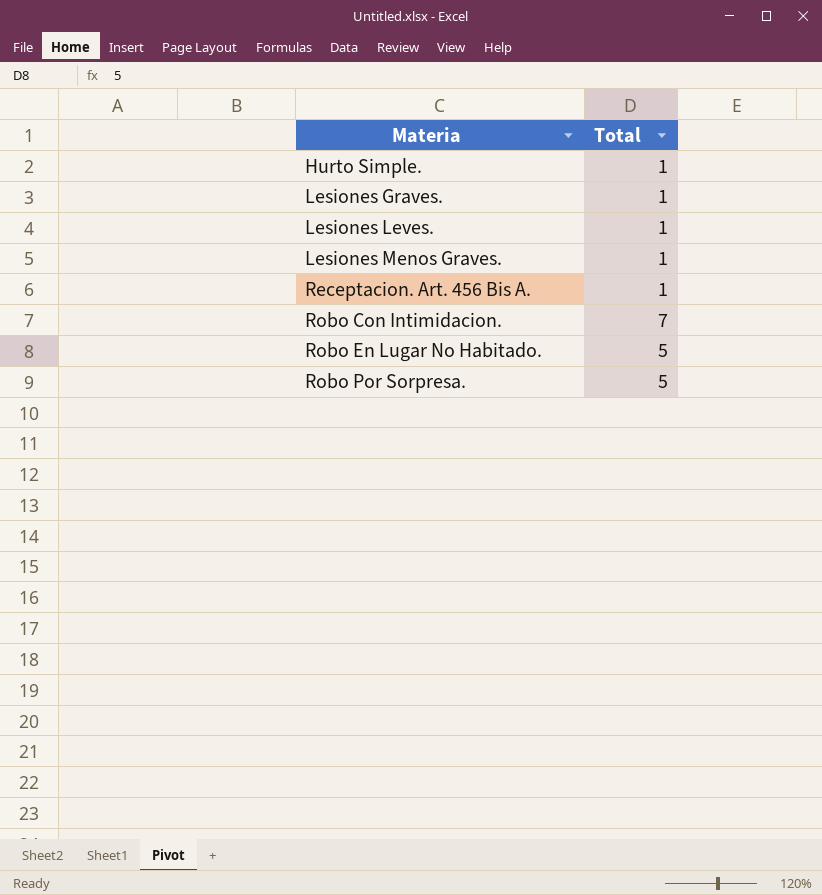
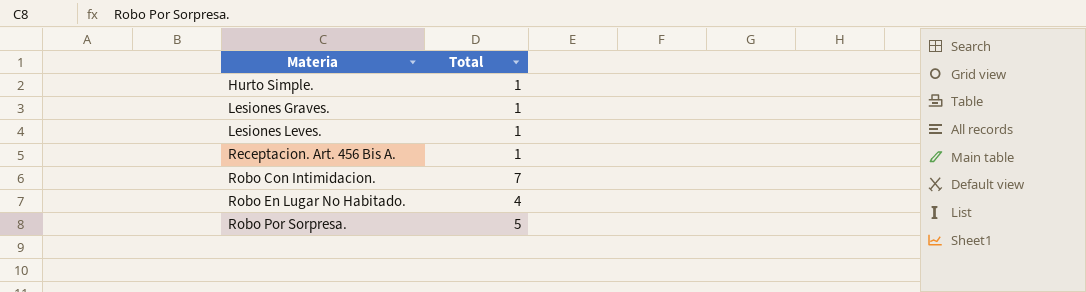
row Lesiones Menos Graves.: 1 -> none
Robo En Lugar No Habitado. | Total: 5 -> 4

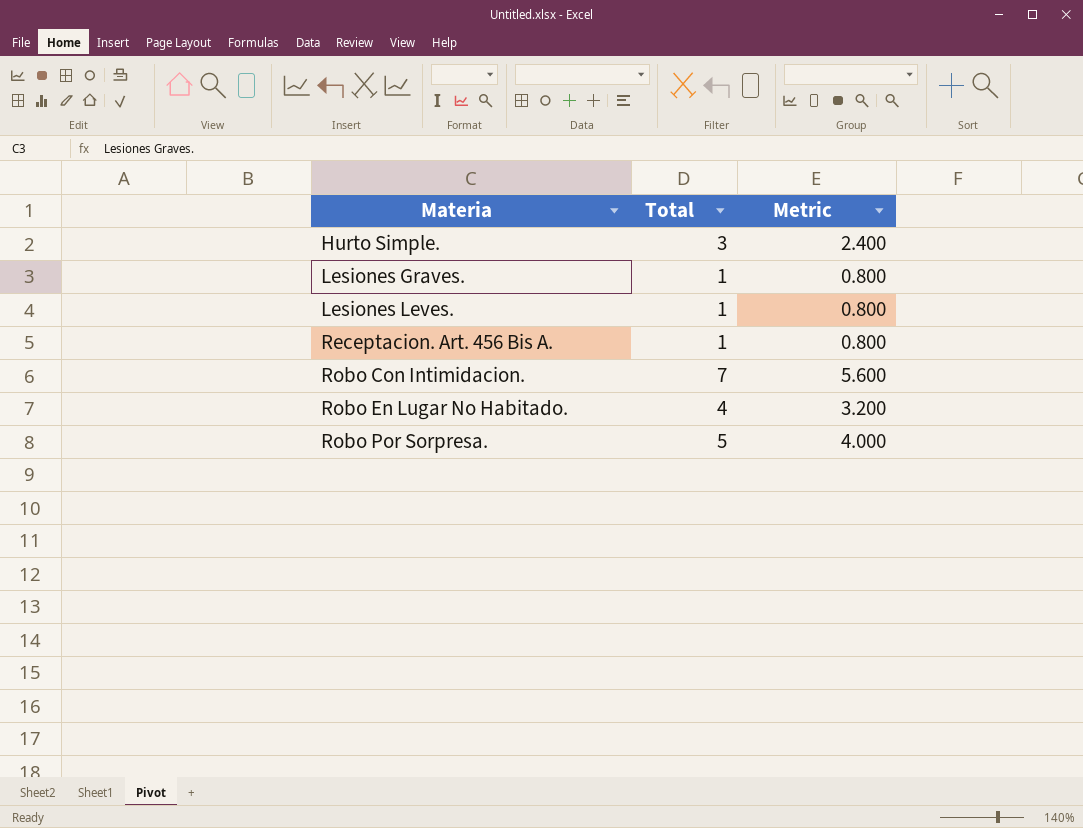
column Metric | formula: none -> [Total] * 0.8
Hurto Simple. | Total: 1 -> 3

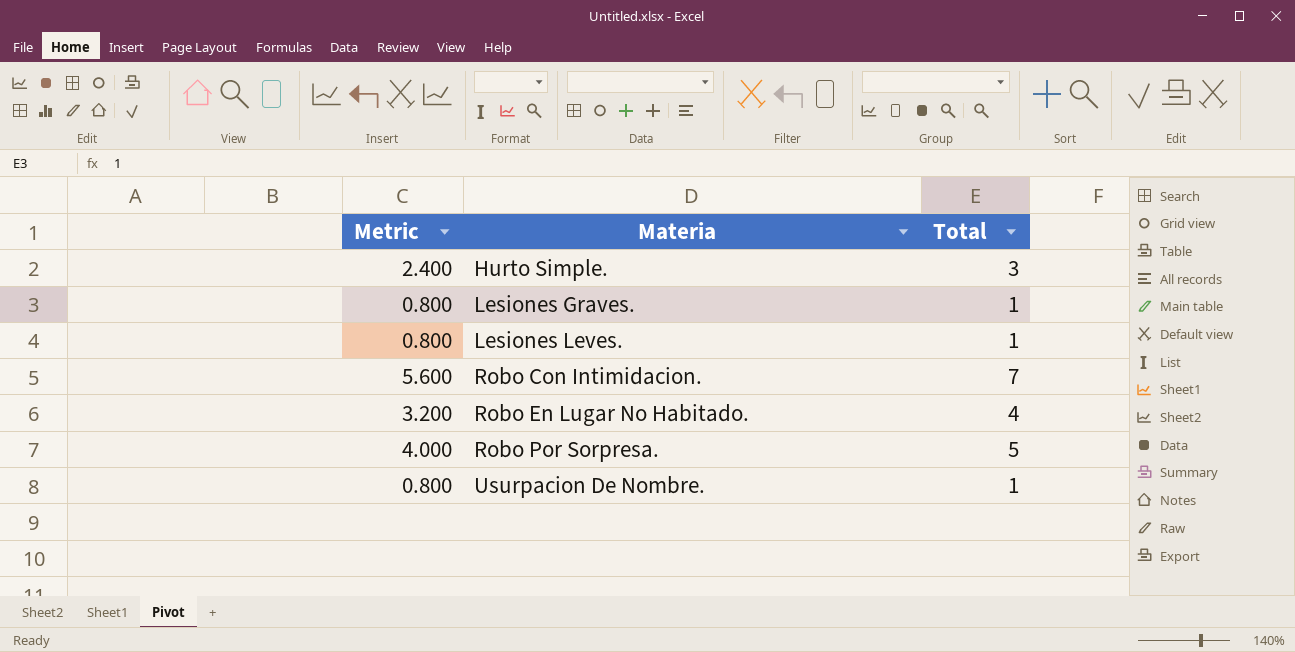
column Metric | position: 3 -> 1
row Receptacion. Art. 456 Bis A.: 1 | 0.800 -> none
row Usurpacion De Nombre.: none -> 0.800 | 1

